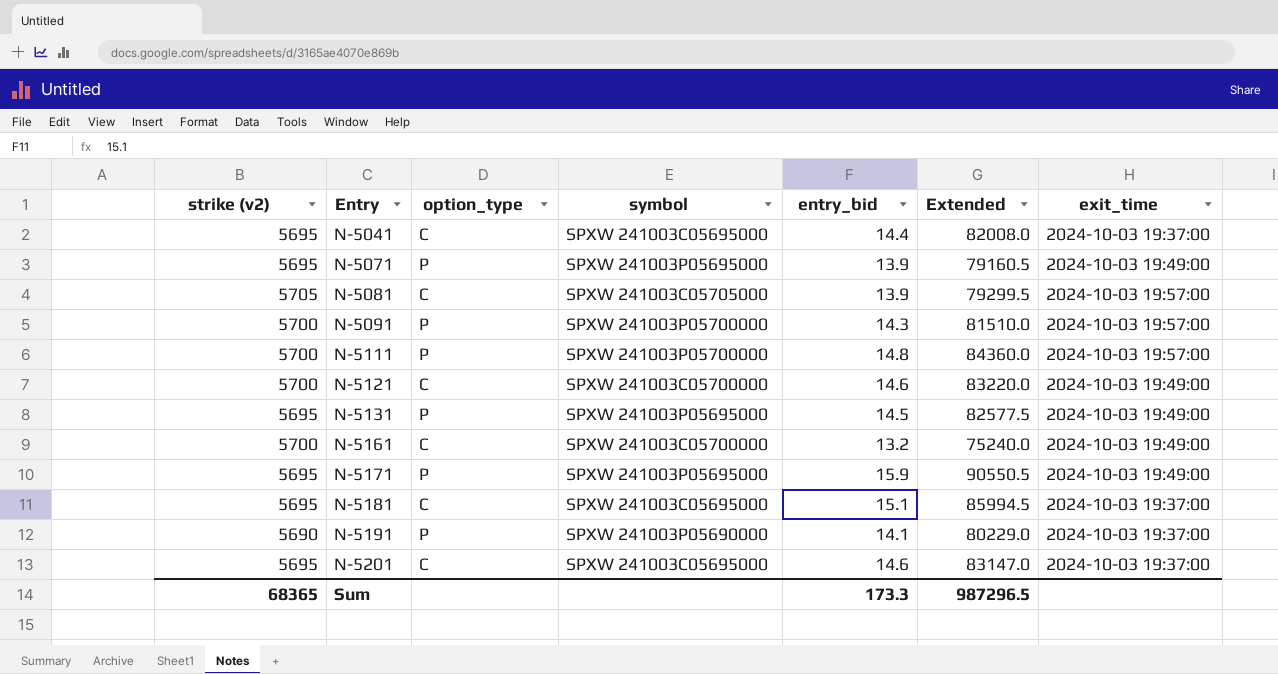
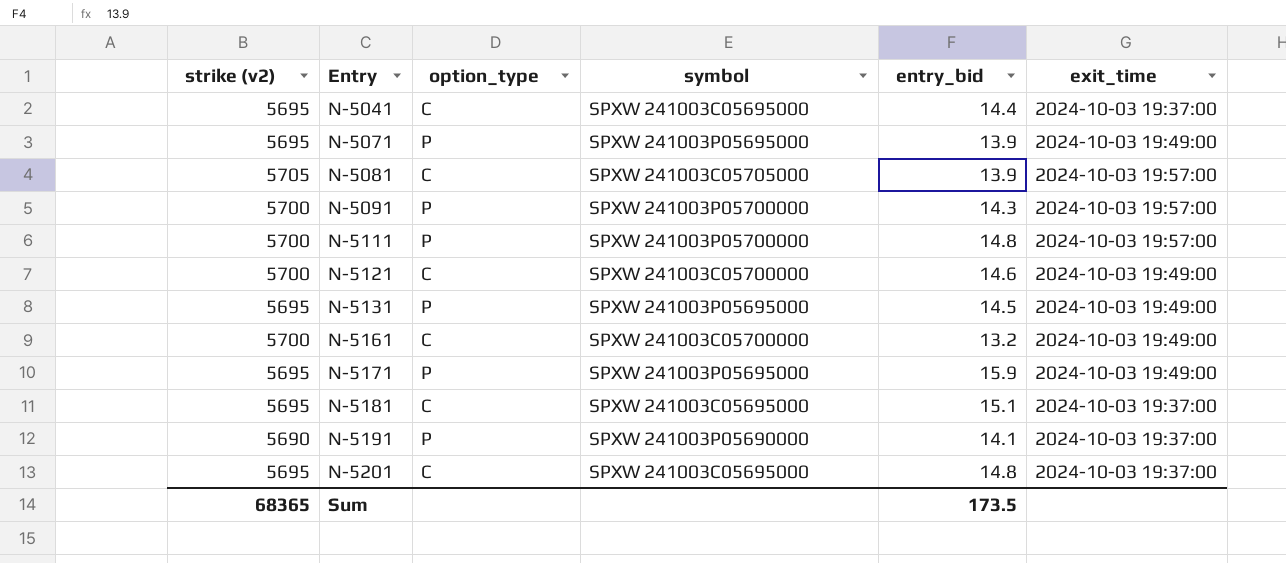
column Extended | formula: [strike (v2)] * [entry_bid] -> none
N-5201 | entry_bid: 14.6 -> 14.8
Sum | entry_bid: 173.3 -> 173.5

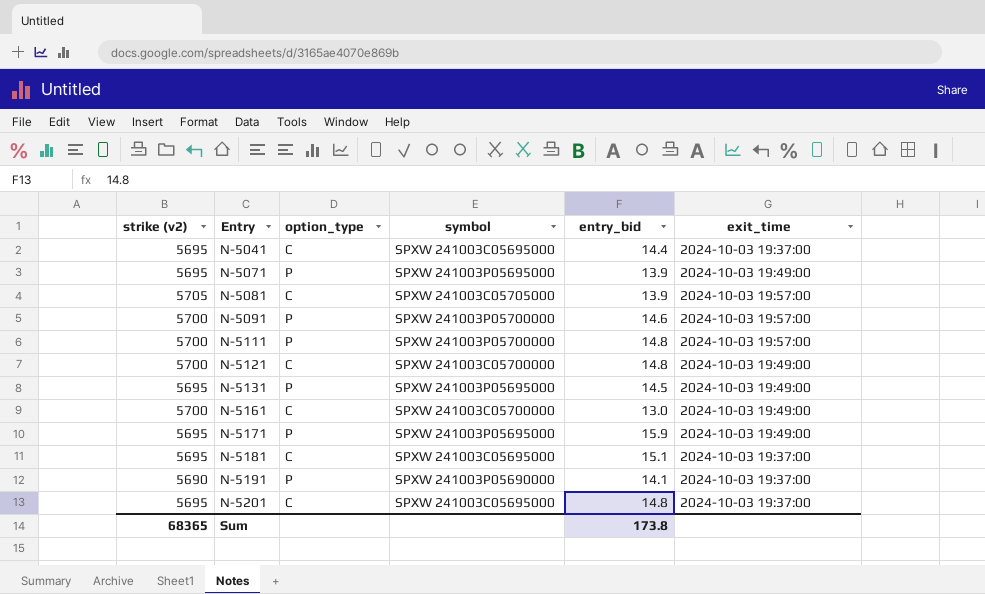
N-5091 | entry_bid: 14.3 -> 14.6
N-5121 | entry_bid: 14.6 -> 14.8
N-5161 | entry_bid: 13.2 -> 13.0
Sum | entry_bid: 173.5 -> 173.8

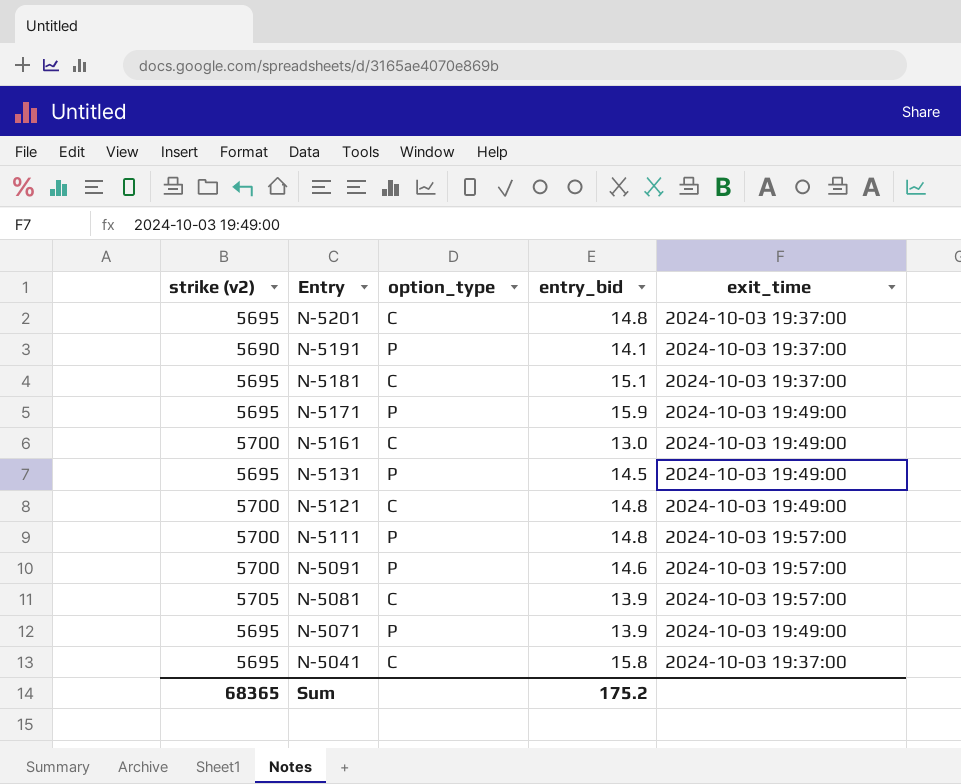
row order: Entry ascending -> Entry descending
column symbol | position: 4 -> none
N-5041 | entry_bid: 14.4 -> 15.8
Sum | entry_bid: 173.8 -> 175.2

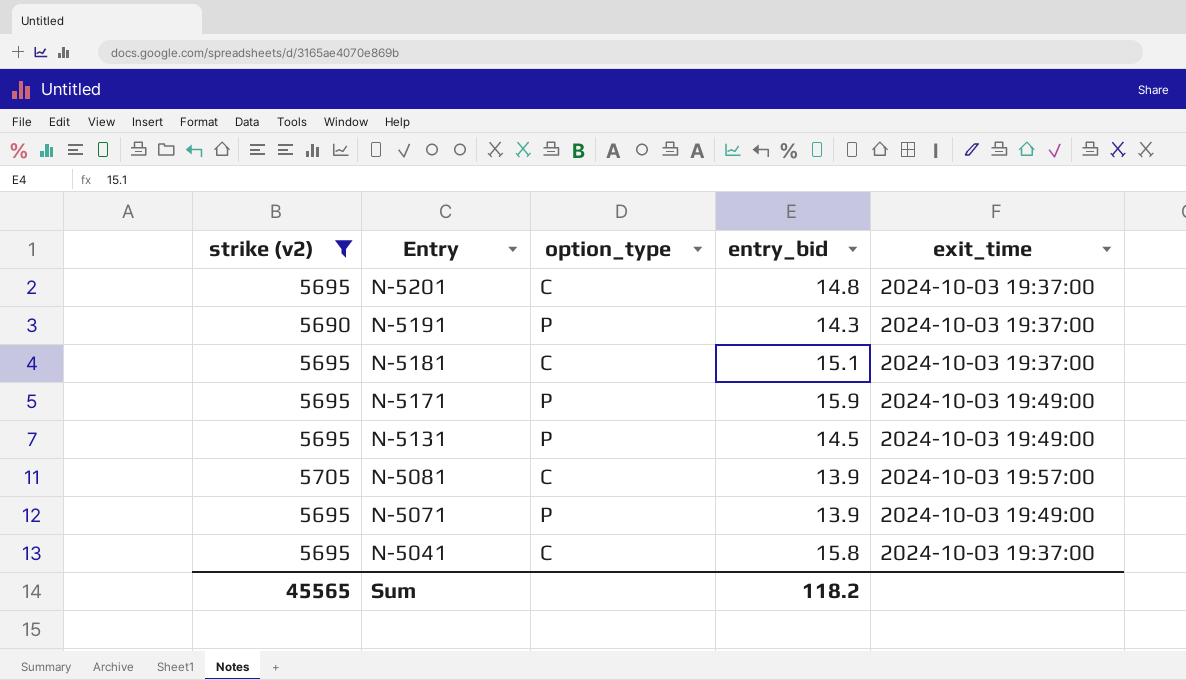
filter: none -> strike (v2) != 5700
N-5191 | entry_bid: 14.1 -> 14.3
Sum | strike (v2): 68365 -> 45565
Sum | entry_bid: 175.2 -> 118.2

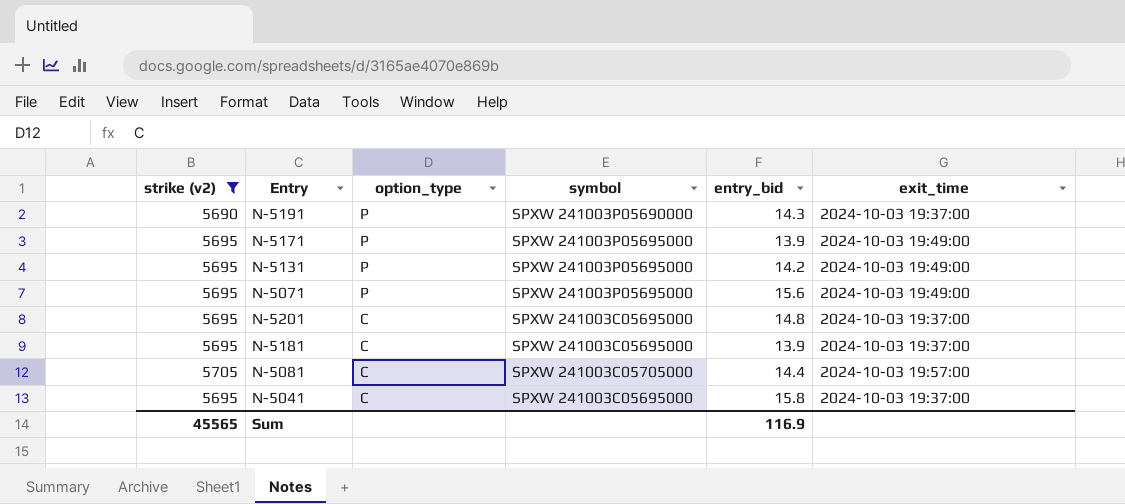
row order: Entry descending -> option_type descending
column symbol | position: none -> 4
N-5171 | entry_bid: 15.9 -> 13.9
N-5131 | entry_bid: 14.5 -> 14.2
N-5071 | entry_bid: 13.9 -> 15.6
N-5181 | entry_bid: 15.1 -> 13.9
N-5081 | entry_bid: 13.9 -> 14.4
Sum | entry_bid: 118.2 -> 116.9

